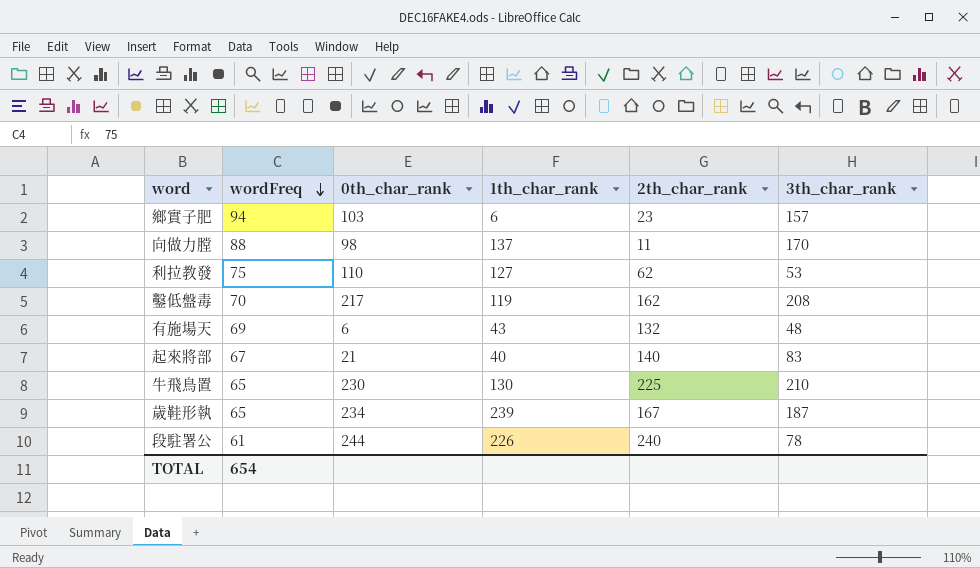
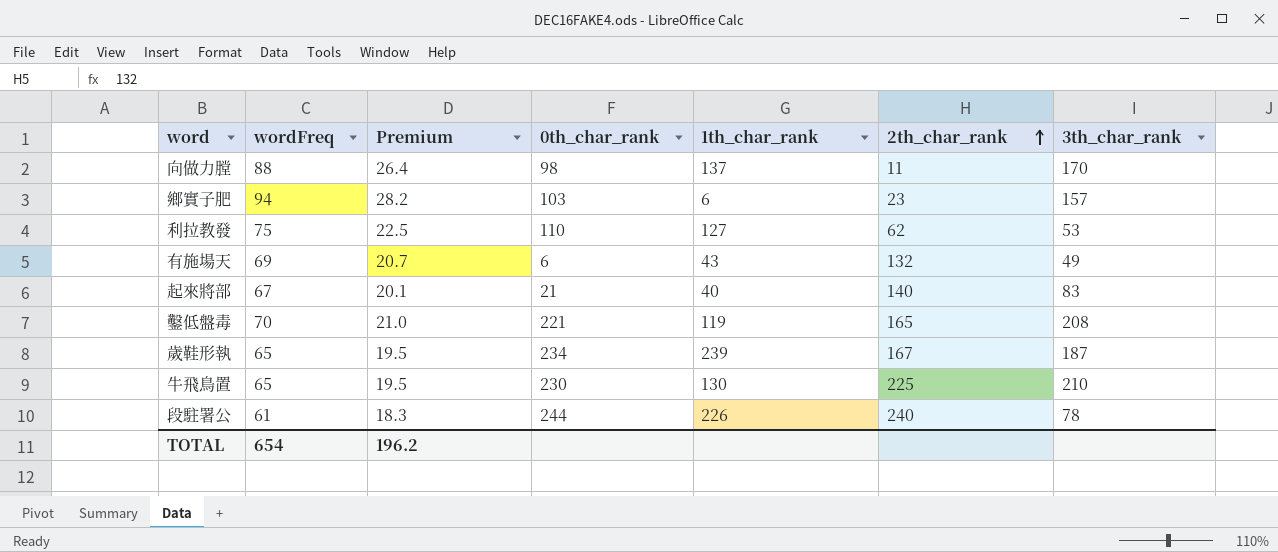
row order: wordFreq descending -> 2th_char_rank ascending
column Premium | formula: none -> [wordFreq] * 0.3
有施場天 | 3th_char_rank: 48 -> 49
鑿低盤毒 | 0th_char_rank: 217 -> 221
鑿低盤毒 | 2th_char_rank: 162 -> 165

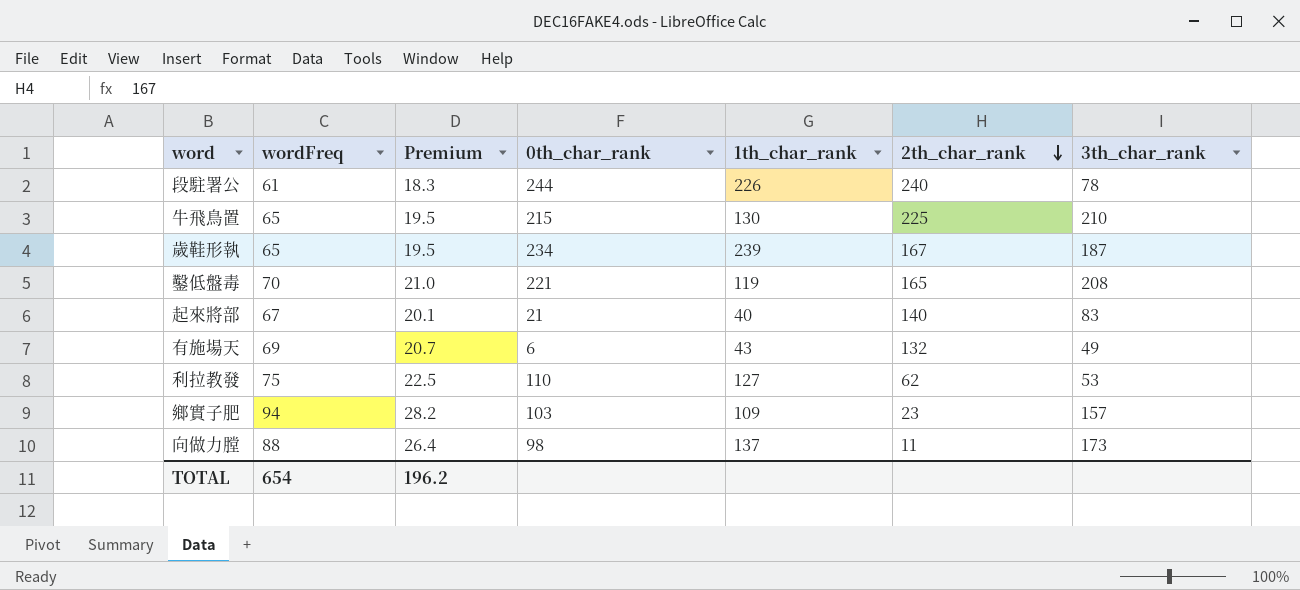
row order: 2th_char_rank ascending -> 2th_char_rank descending
牛飛鳥置 | 0th_char_rank: 230 -> 215
鄉實子肥 | 1th_char_rank: 6 -> 109
向做力膛 | 3th_char_rank: 170 -> 173

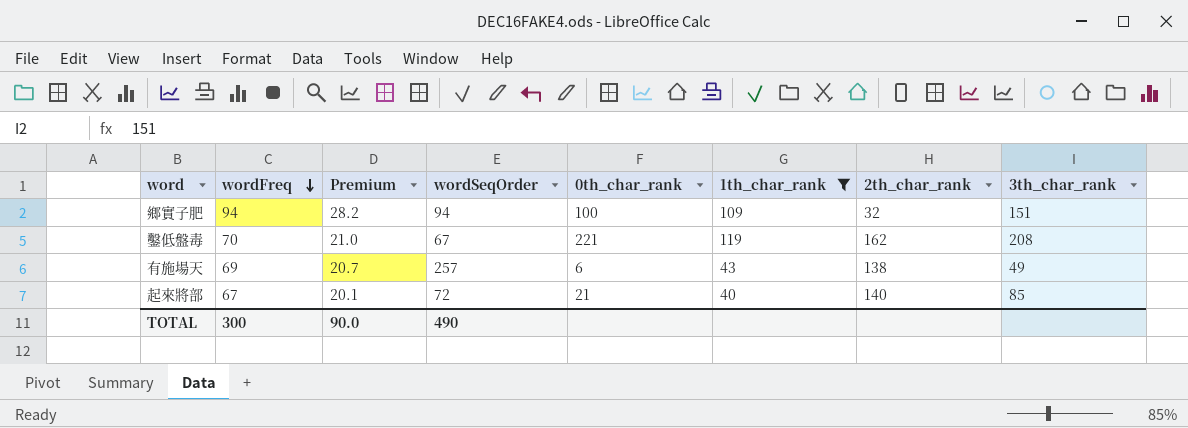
filter: none -> 1th_char_rank <= 119
row order: 2th_char_rank descending -> wordFreq descending
column wordSeqOrder | position: none -> 4
鄉實子肥 | 0th_char_rank: 103 -> 100
鄉實子肥 | 2th_char_rank: 23 -> 32
鄉實子肥 | 3th_char_rank: 157 -> 151
鑿低盤毒 | 2th_char_rank: 165 -> 162
有施場天 | 2th_char_rank: 132 -> 138
起來將部 | 3th_char_rank: 83 -> 85
TOTAL | wordFreq: 654 -> 300
TOTAL | Premium: 196.2 -> 90.0

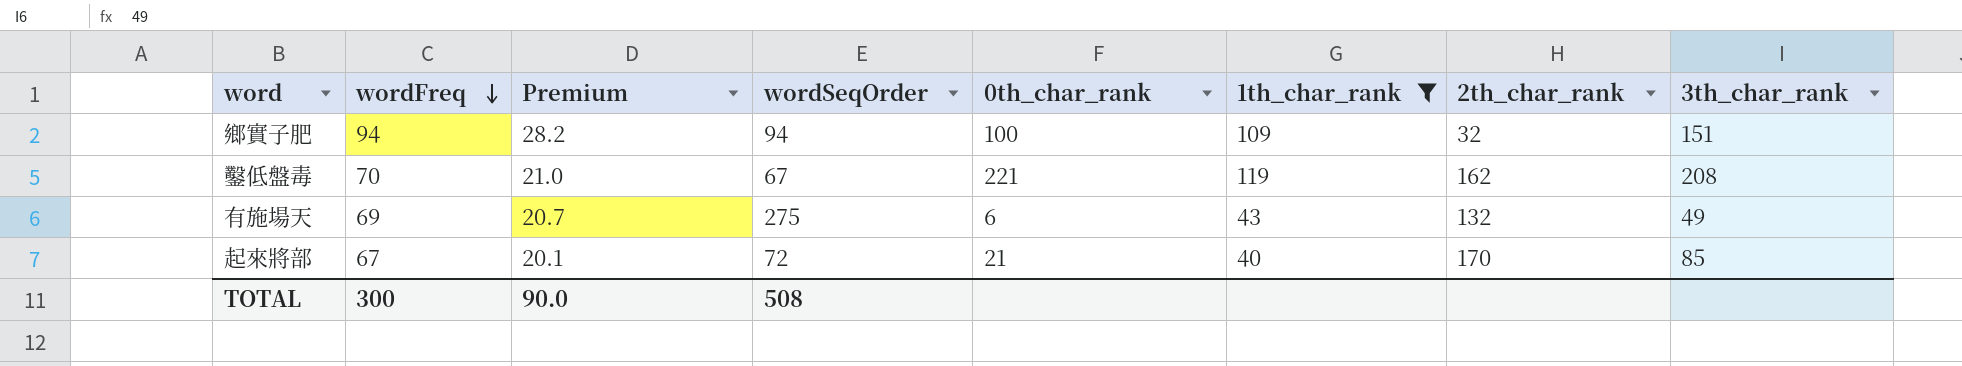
有施場天 | wordSeqOrder: 257 -> 275
有施場天 | 2th_char_rank: 138 -> 132
起來將部 | 2th_char_rank: 140 -> 170
TOTAL | wordSeqOrder: 490 -> 508

